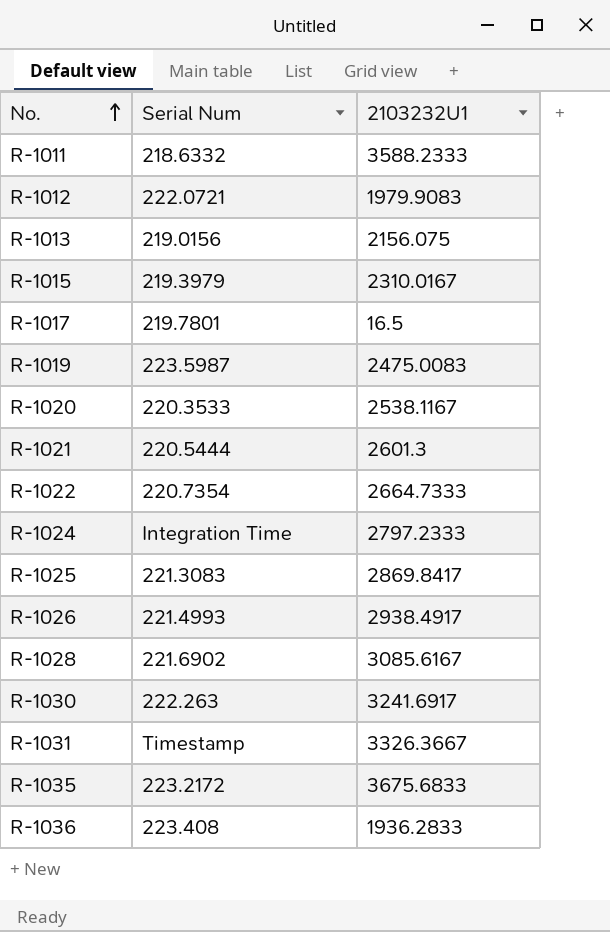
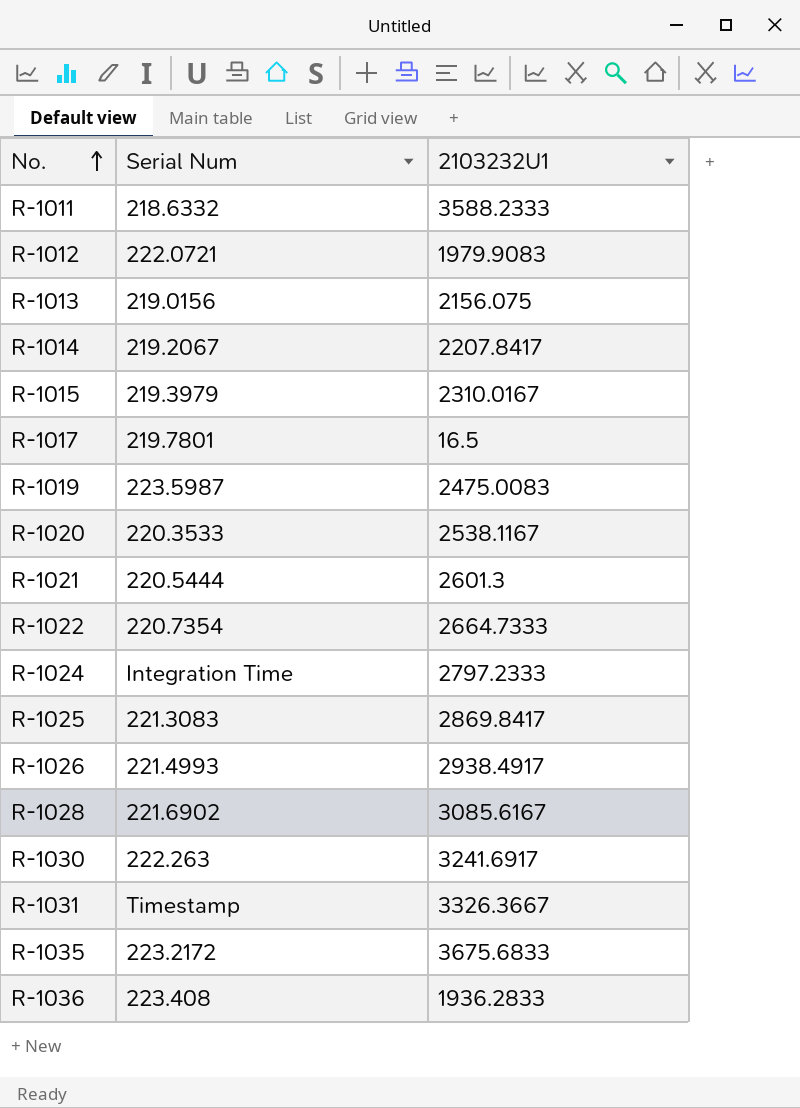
row R-1014: none -> 219.2067 | 2207.8417

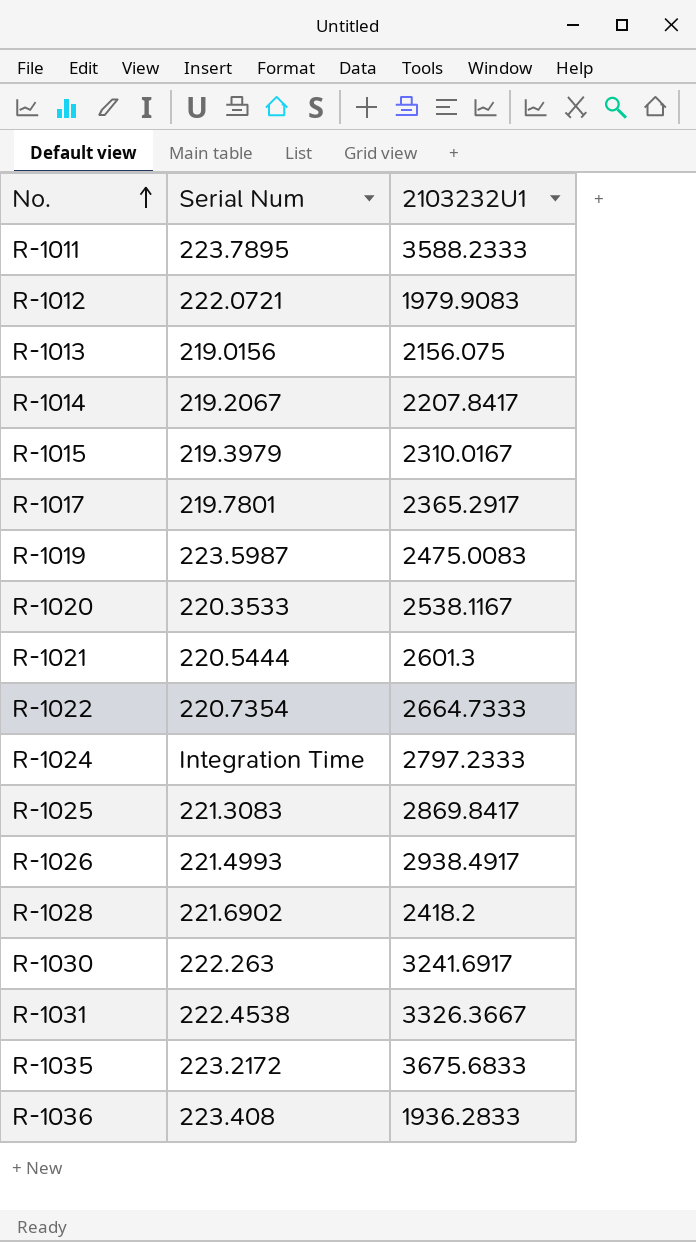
R-1011 | Serial Num: 218.6332 -> 223.7895
R-1017 | 2103232U1: 16.5 -> 2365.2917
R-1028 | 2103232U1: 3085.6167 -> 2418.2
R-1031 | Serial Num: Timestamp -> 222.4538

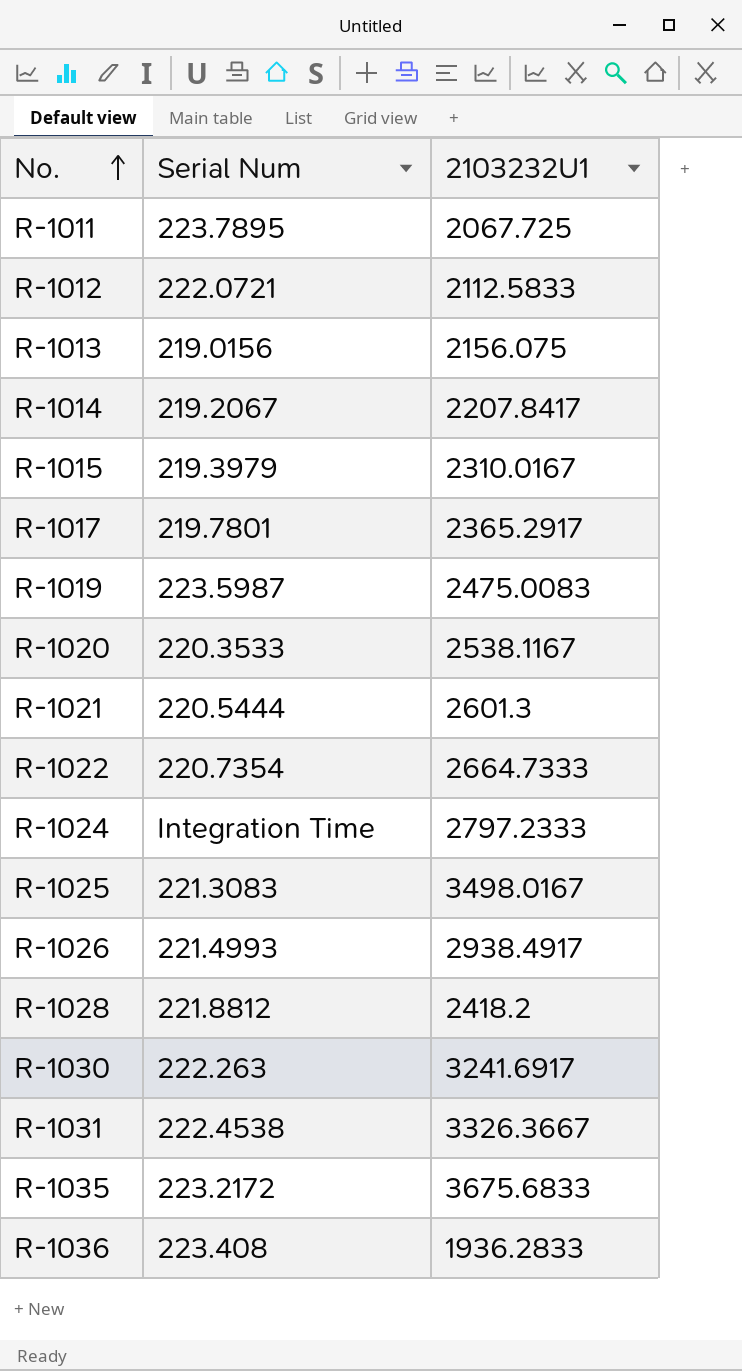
R-1011 | 2103232U1: 3588.2333 -> 2067.725
R-1012 | 2103232U1: 1979.9083 -> 2112.5833
R-1025 | 2103232U1: 2869.8417 -> 3498.0167
R-1028 | Serial Num: 221.6902 -> 221.8812

